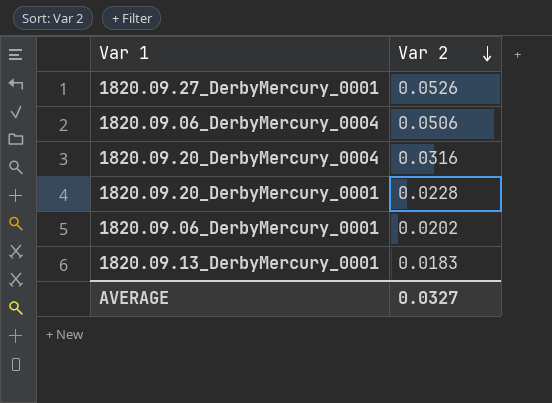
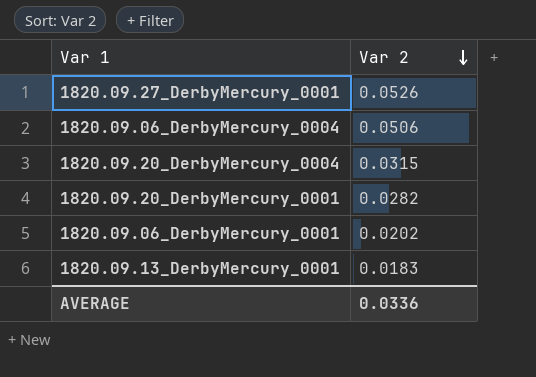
1820.09.20_DerbyMercury_0004 | Var 2: 0.0316 -> 0.0315
1820.09.20_DerbyMercury_0001 | Var 2: 0.0228 -> 0.0282
AVERAGE | Var 2: 0.0327 -> 0.0336

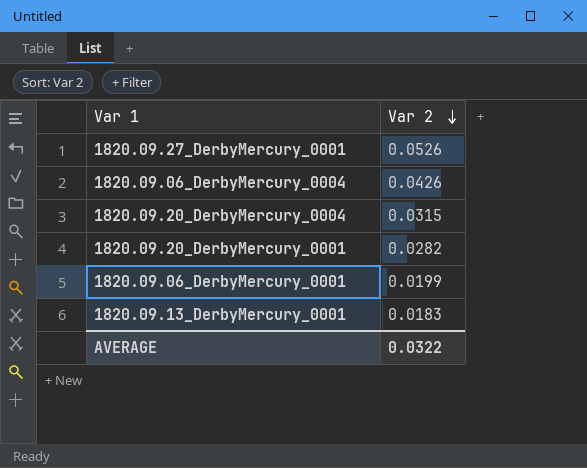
1820.09.06_DerbyMercury_0004 | Var 2: 0.0506 -> 0.0426
1820.09.06_DerbyMercury_0001 | Var 2: 0.0202 -> 0.0199
AVERAGE | Var 2: 0.0336 -> 0.0322

